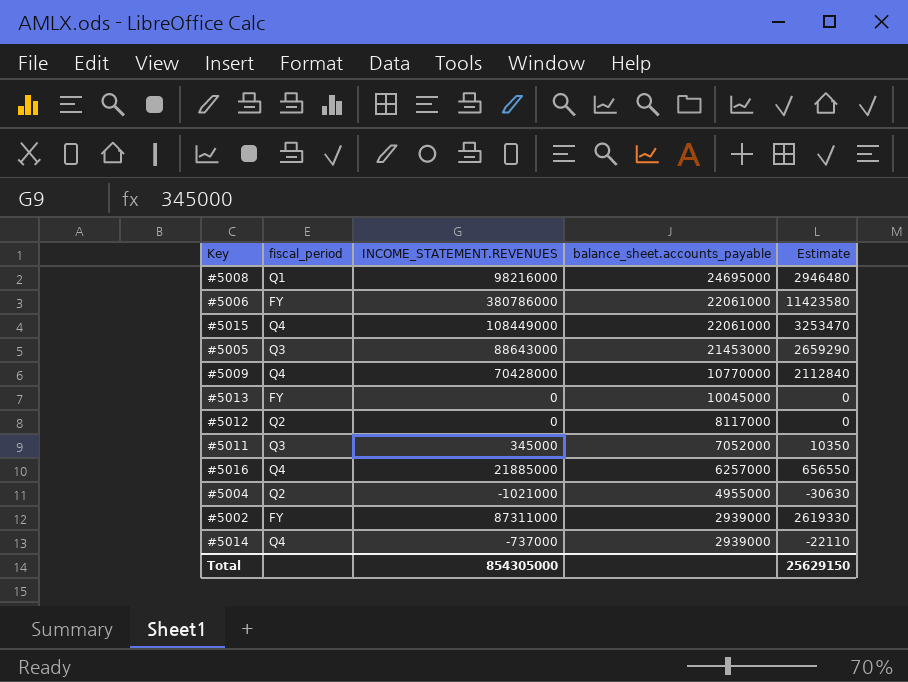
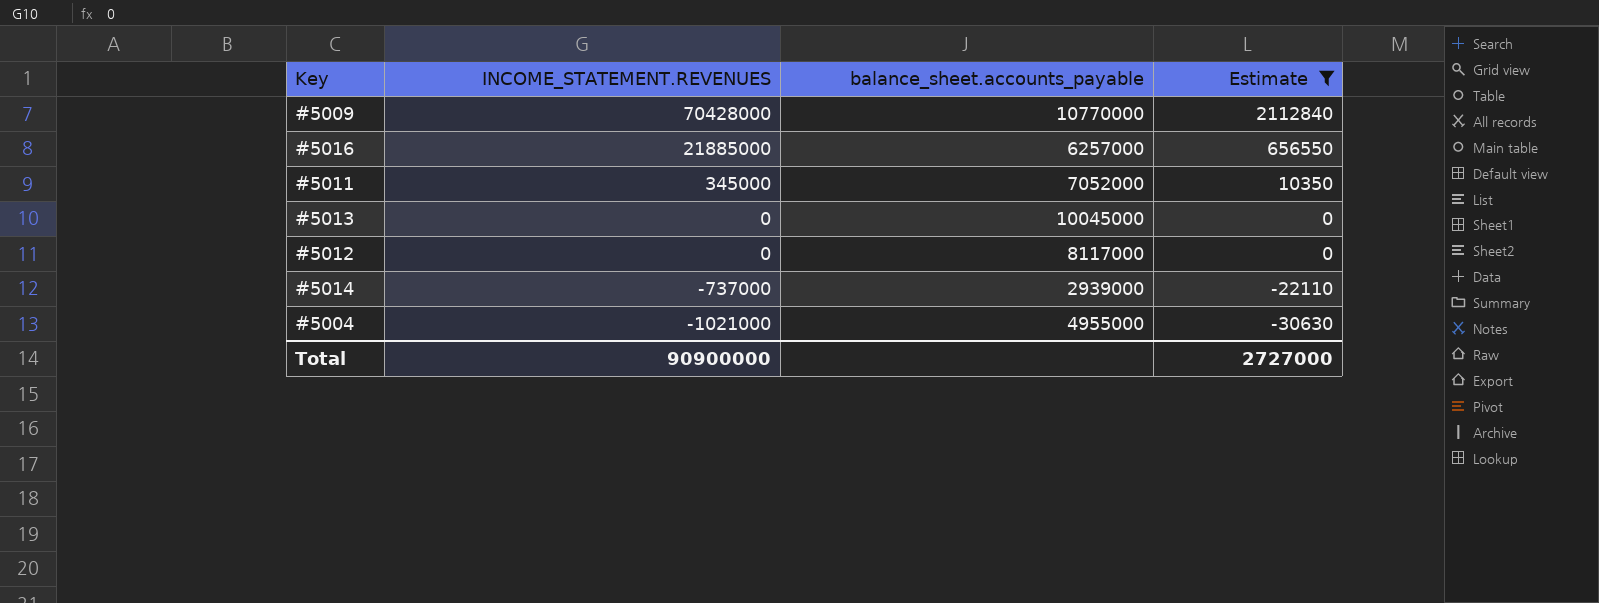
filter: none -> Estimate <= 2112840
row order: balance_sheet.accounts_payable descending -> INCOME_STATEMENT.REVENUES descending
column fiscal_period | position: 2 -> none
Total | INCOME_STATEMENT.REVENUES: 854305000 -> 90900000
Total | Estimate: 25629150 -> 2727000

